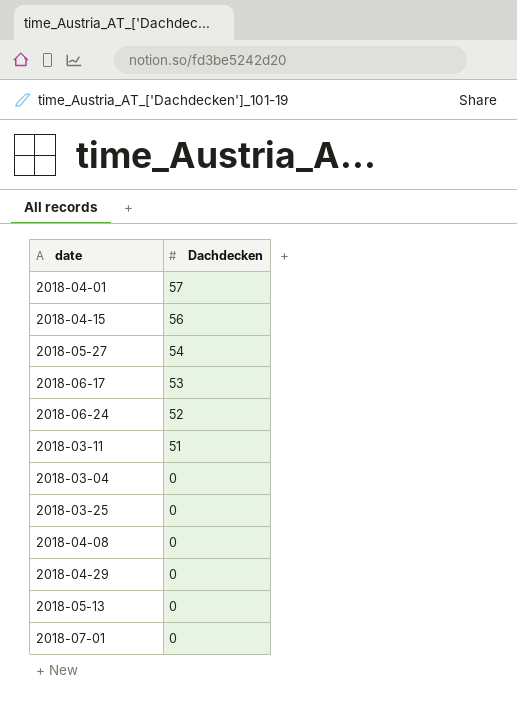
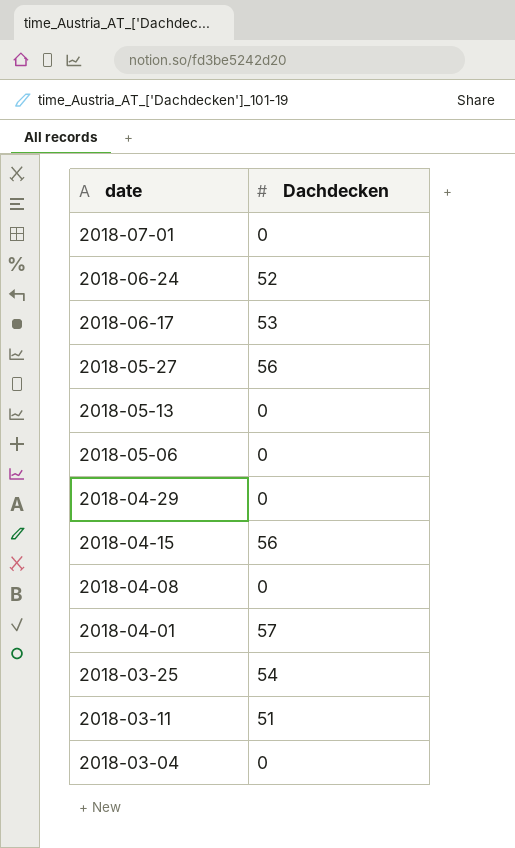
row order: Dachdecken descending -> date descending
2018-05-27 | Dachdecken: 54 -> 56
row 2018-05-06: none -> 0
2018-03-25 | Dachdecken: 0 -> 54

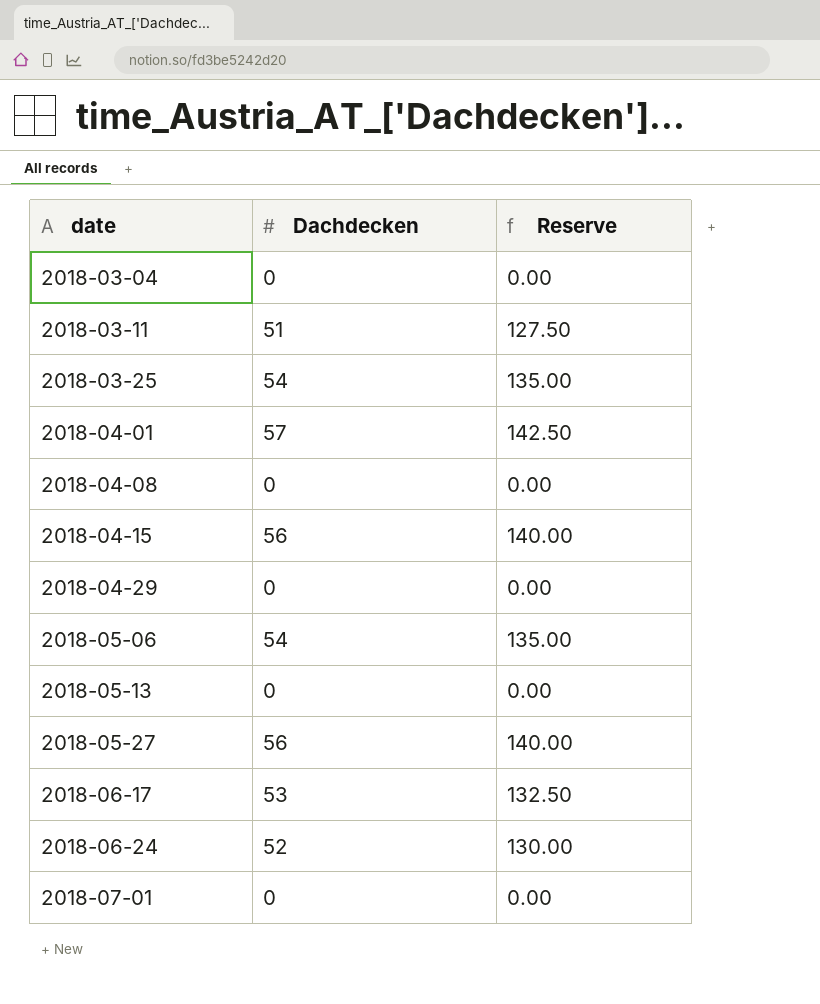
row order: date descending -> date ascending
column Reserve | formula: none -> [Dachdecken] * 2.5
2018-05-06 | Dachdecken: 0 -> 54

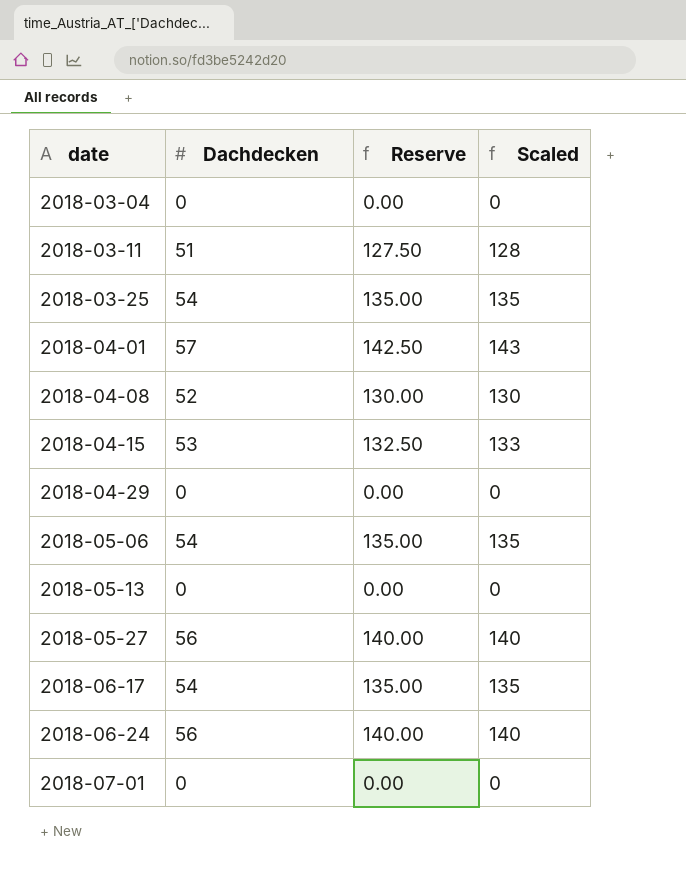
column Scaled | formula: none -> [Dachdecken] * 2.5
2018-04-08 | Dachdecken: 0 -> 52
2018-04-08 | Reserve: 0.00 -> 130.00
2018-04-15 | Dachdecken: 56 -> 53
2018-04-15 | Reserve: 140.00 -> 132.50
2018-06-17 | Dachdecken: 53 -> 54
2018-06-17 | Reserve: 132.50 -> 135.00
2018-06-24 | Dachdecken: 52 -> 56
2018-06-24 | Reserve: 130.00 -> 140.00

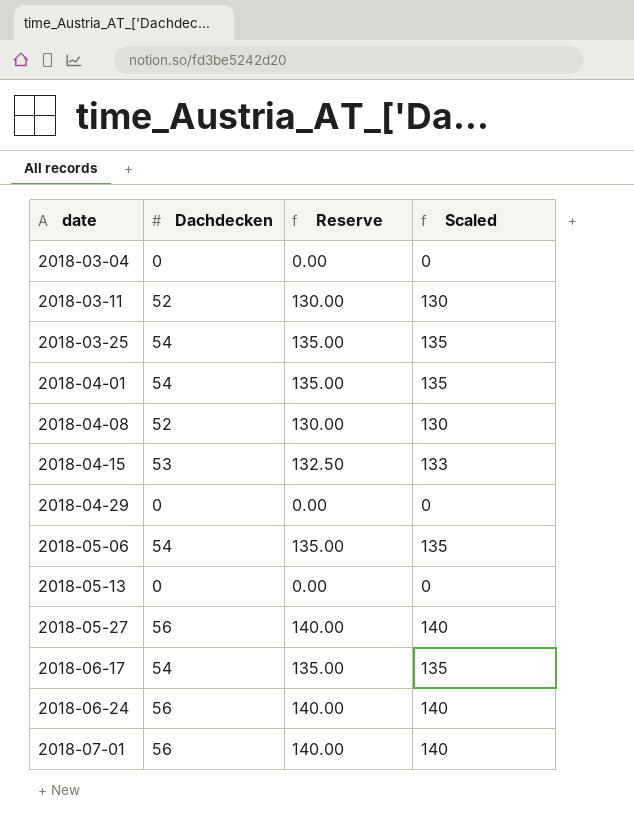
2018-03-11 | Dachdecken: 51 -> 52
2018-03-11 | Reserve: 127.50 -> 130.00
2018-03-11 | Scaled: 128 -> 130
2018-04-01 | Dachdecken: 57 -> 54
2018-04-01 | Reserve: 142.50 -> 135.00
2018-04-01 | Scaled: 143 -> 135
2018-07-01 | Dachdecken: 0 -> 56
2018-07-01 | Reserve: 0.00 -> 140.00
2018-07-01 | Scaled: 0 -> 140

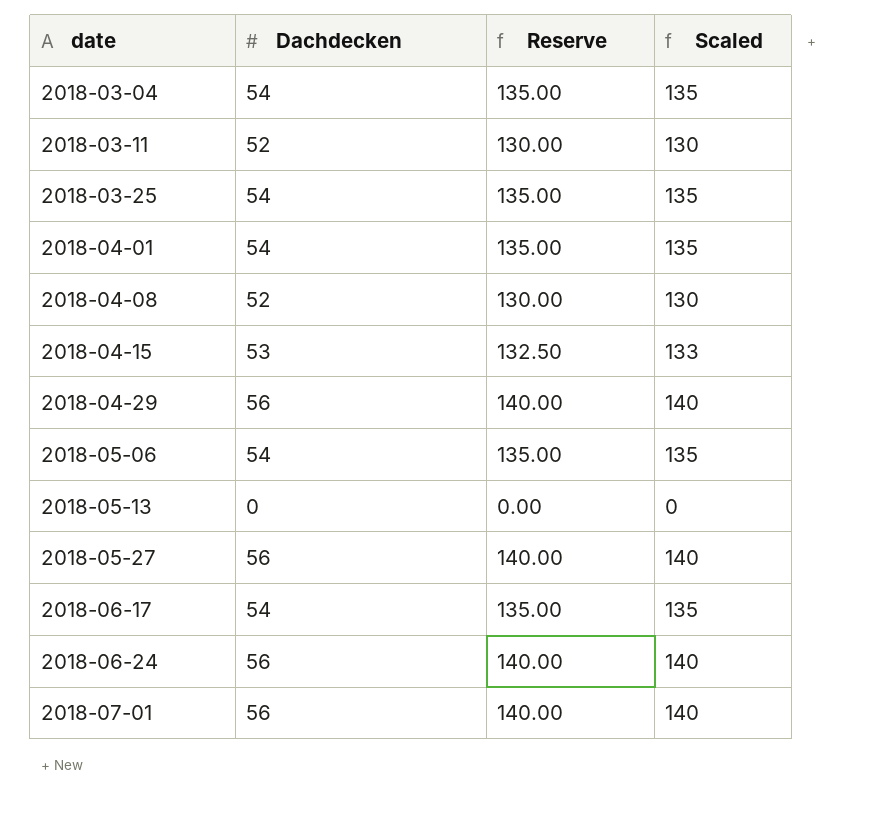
2018-03-04 | Dachdecken: 0 -> 54
2018-03-04 | Reserve: 0.00 -> 135.00
2018-03-04 | Scaled: 0 -> 135
2018-04-29 | Dachdecken: 0 -> 56
2018-04-29 | Reserve: 0.00 -> 140.00
2018-04-29 | Scaled: 0 -> 140

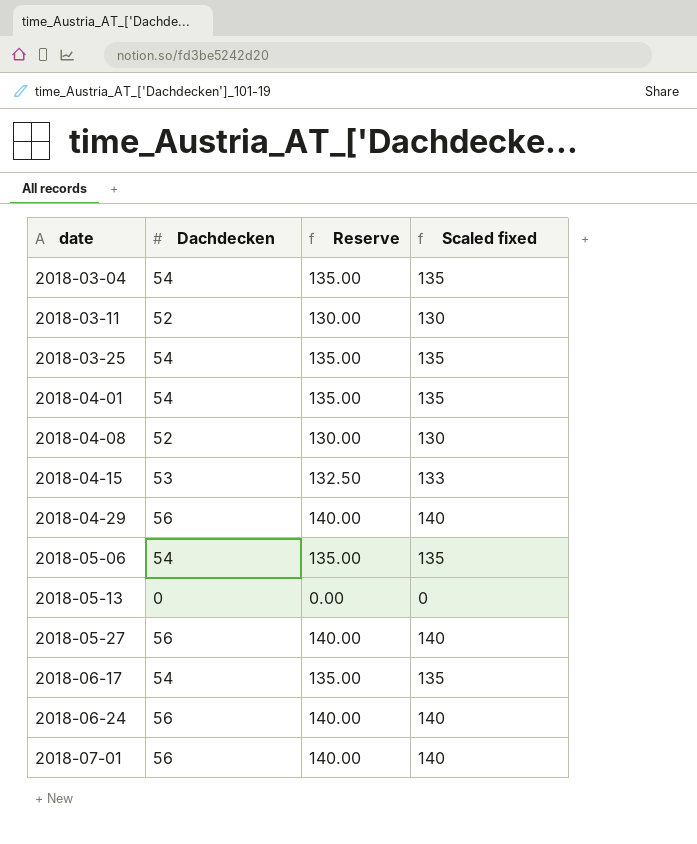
column name: Scaled -> Scaled fixed

